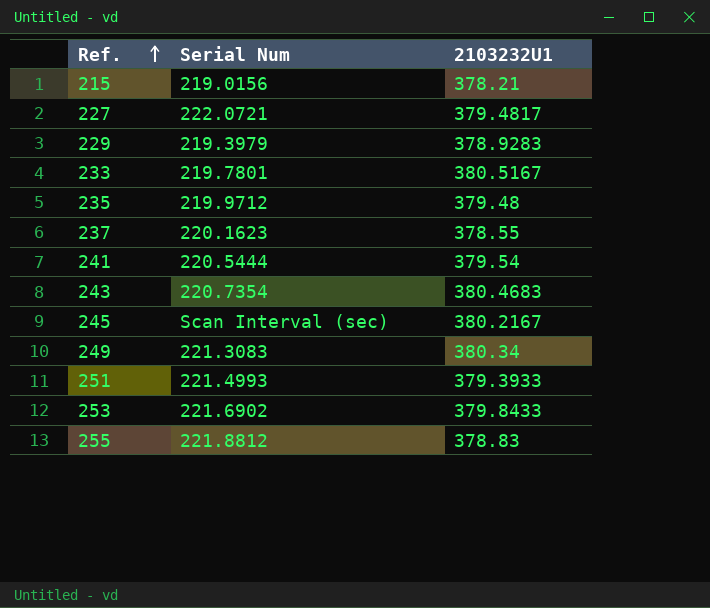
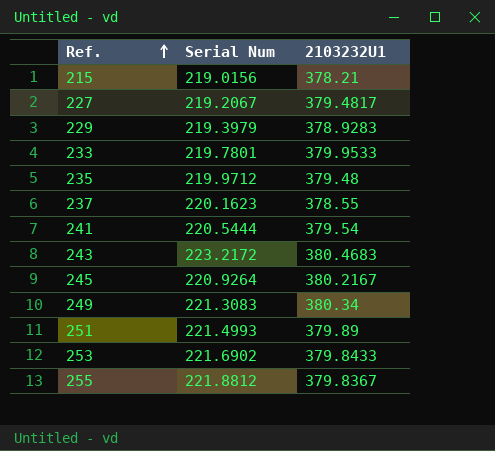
227 | Serial Num: 222.0721 -> 219.2067
233 | 2103232U1: 380.5167 -> 379.9533
243 | Serial Num: 220.7354 -> 223.2172
245 | Serial Num: Scan Interval (sec) -> 220.9264
251 | 2103232U1: 379.3933 -> 379.89
255 | 2103232U1: 378.83 -> 379.8367

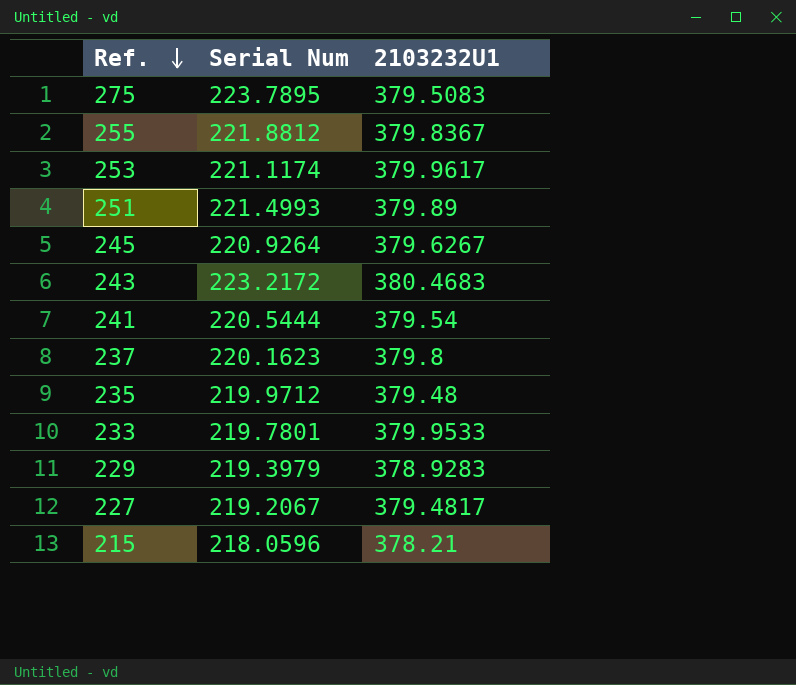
row order: Ref. ascending -> Ref. descending
row 249: 221.3083 | 380.34 -> none
row 275: none -> 223.7895 | 379.5083
253 | Serial Num: 221.6902 -> 221.1174
253 | 2103232U1: 379.8433 -> 379.9617
245 | 2103232U1: 380.2167 -> 379.6267
237 | 2103232U1: 378.55 -> 379.8
215 | Serial Num: 219.0156 -> 218.0596

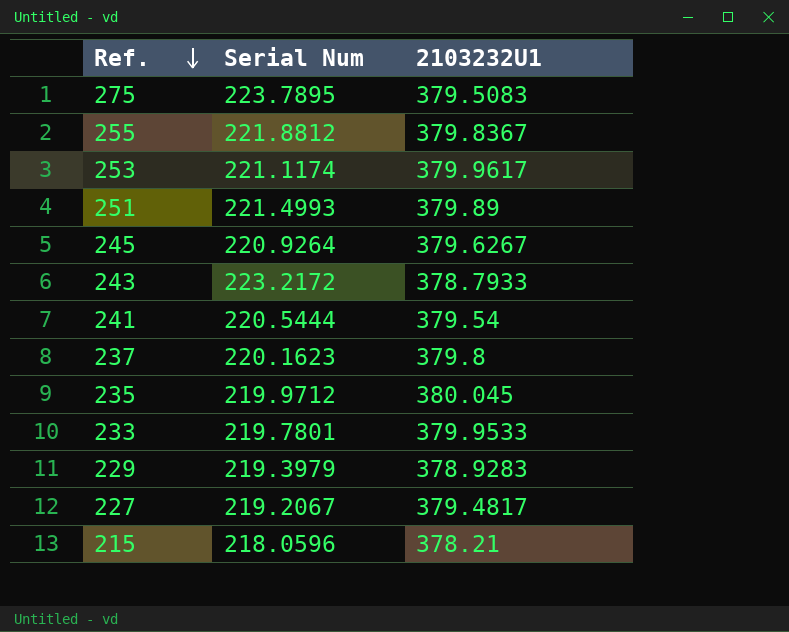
243 | 2103232U1: 380.4683 -> 378.7933
235 | 2103232U1: 379.48 -> 380.045

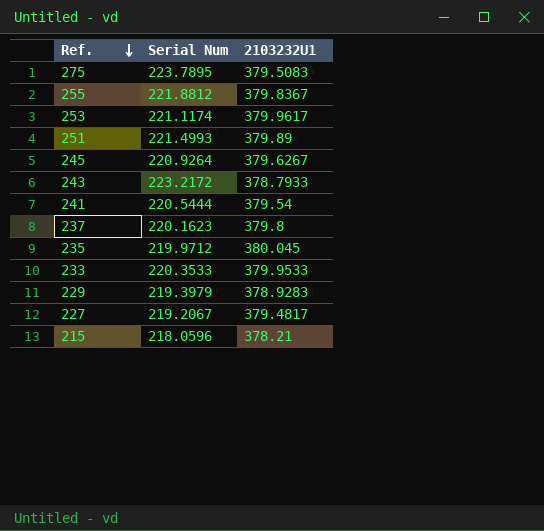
233 | Serial Num: 219.7801 -> 220.3533

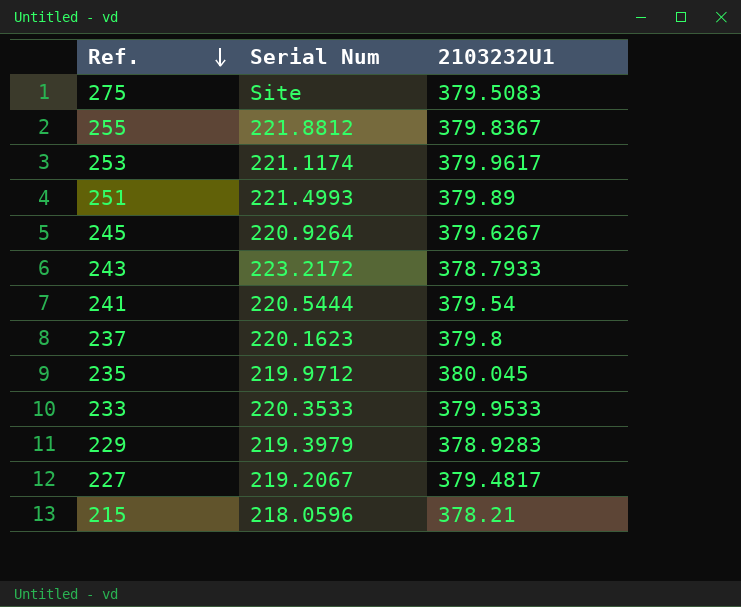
275 | Serial Num: 223.7895 -> Site

